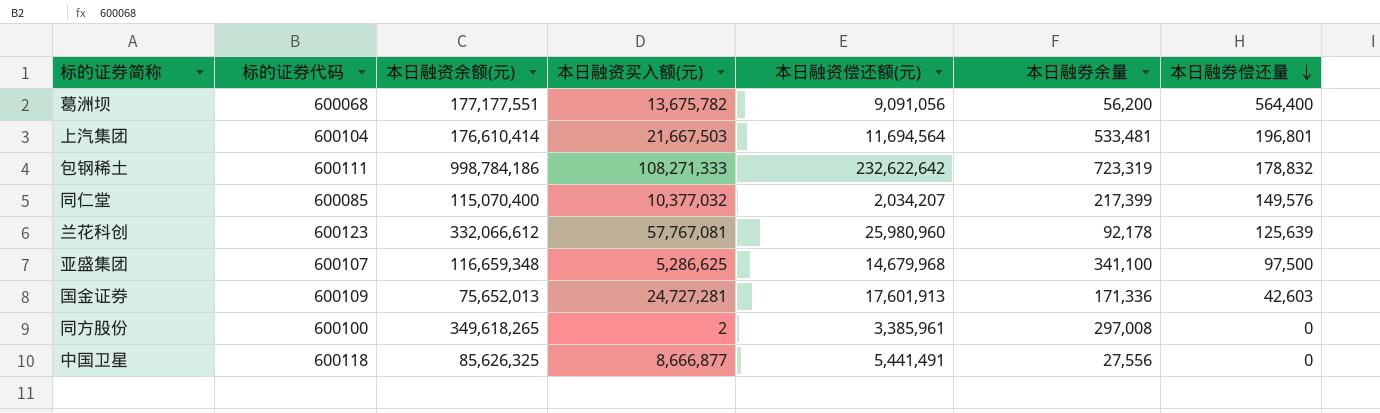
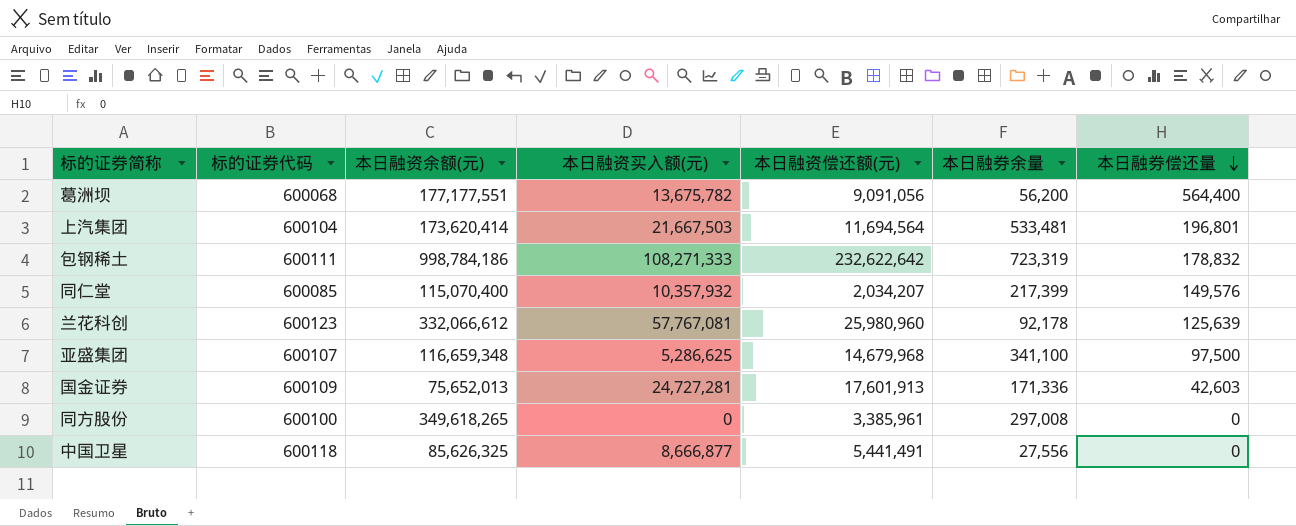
上汽集团 | 本日融资余额(元): 176,610,414 -> 173,620,414
同仁堂 | 本日融资买入额(元): 10,377,032 -> 10,357,932
同方股份 | 本日融资买入额(元): 2 -> 0

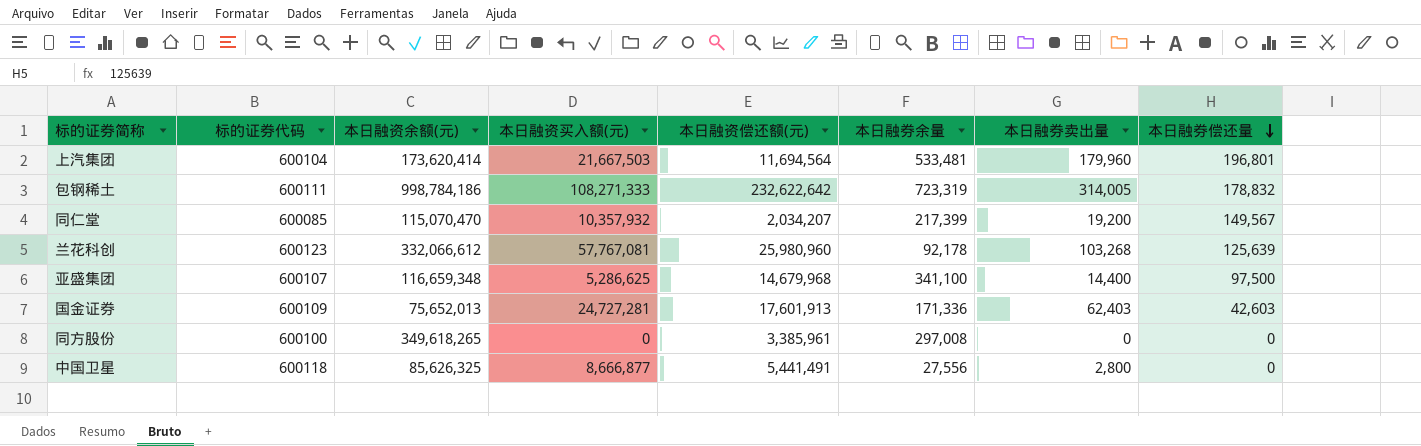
column 本日融券卖出量 | position: none -> 7
row 葛洲坝: 600068 | 177,177,551 | 13,675,782 | 9,091,056 | 56,200 | 564,400 -> none
同仁堂 | 本日融资余额(元): 115,070,400 -> 115,070,470
同仁堂 | 本日融券偿还量: 149,576 -> 149,567

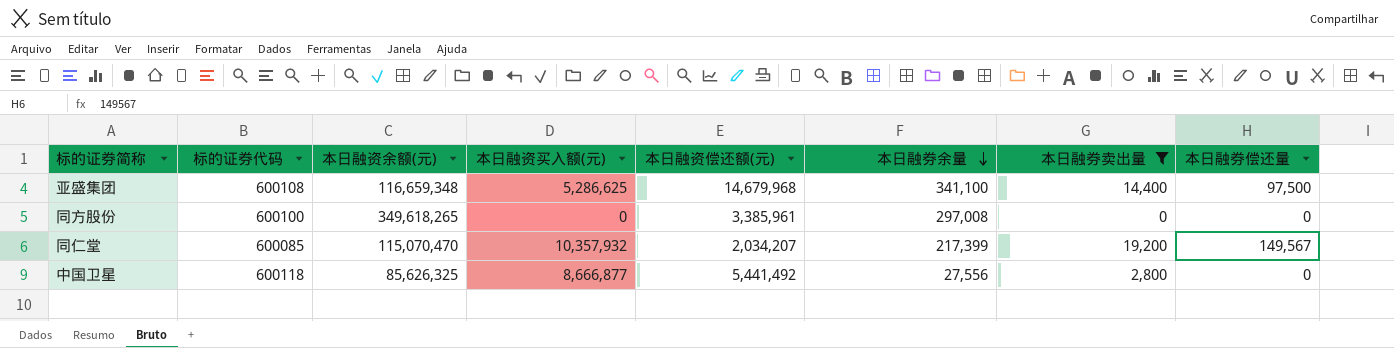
filter: none -> 本日融券卖出量 <= 19,200
row order: 本日融券偿还量 descending -> 本日融券余量 descending
亚盛集团 | 标的证券代码: 600107 -> 600108
中国卫星 | 本日融资偿还额(元): 5,441,491 -> 5,441,492

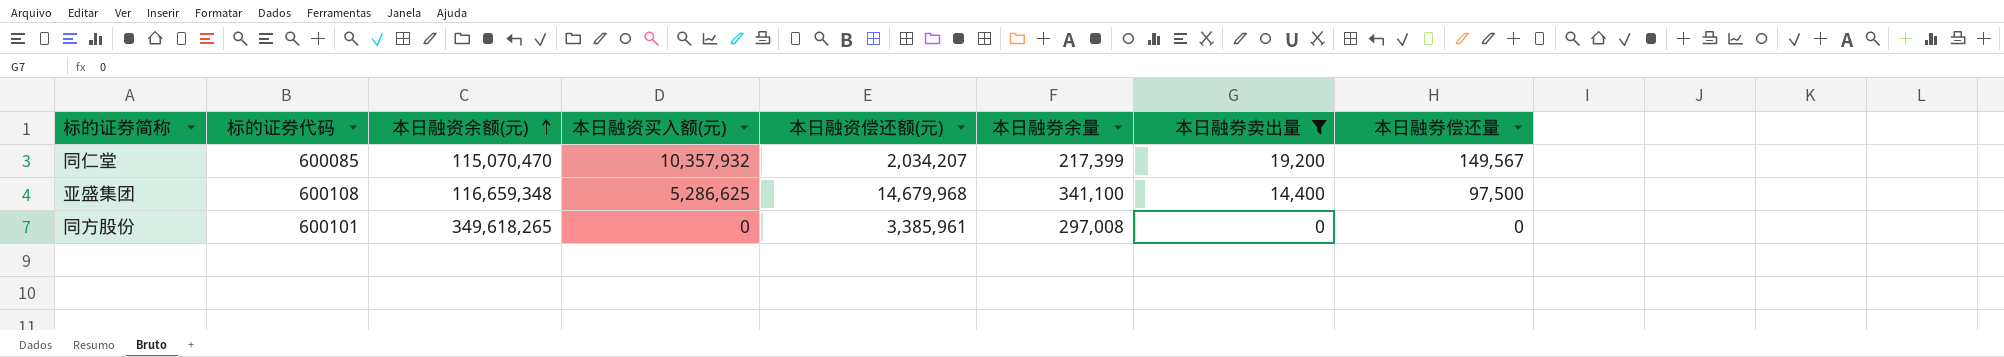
row order: 本日融券余量 descending -> 本日融资余额(元) ascending
row 中国卫星: 600118 | 85,626,325 | 8,666,877 | 5,441,492 | 27,556 | 2,800 | 0 -> none
同方股份 | 标的证券代码: 600100 -> 600101

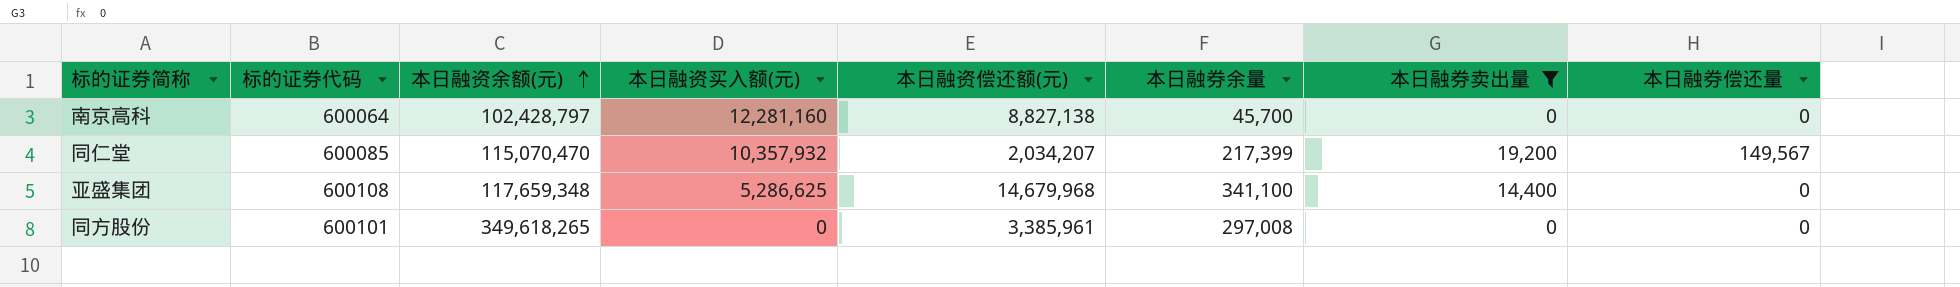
row 南京高科: none -> 600064 | 102,428,797 | 12,281,160 | 8,827,138 | 45,700 | 0 | 0
亚盛集团 | 本日融资余额(元): 116,659,348 -> 117,659,348
亚盛集团 | 本日融券偿还量: 97,500 -> 0

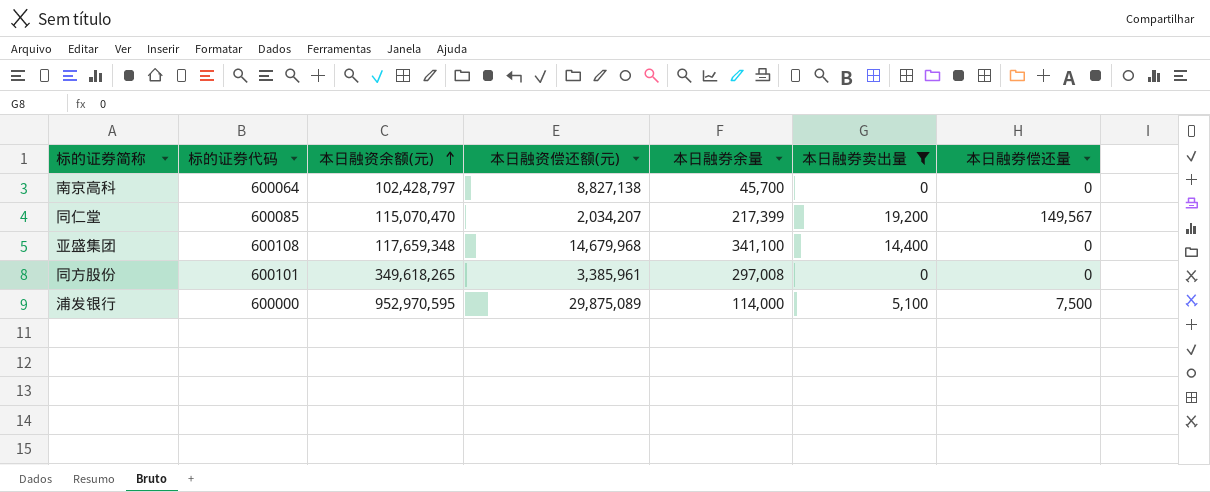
column 本日融资买入额(元) | position: 4 -> none
row 浦发银行: none -> 600000 | 952,970,595 | 29,875,089 | 114,000 | 5,100 | 7,500

